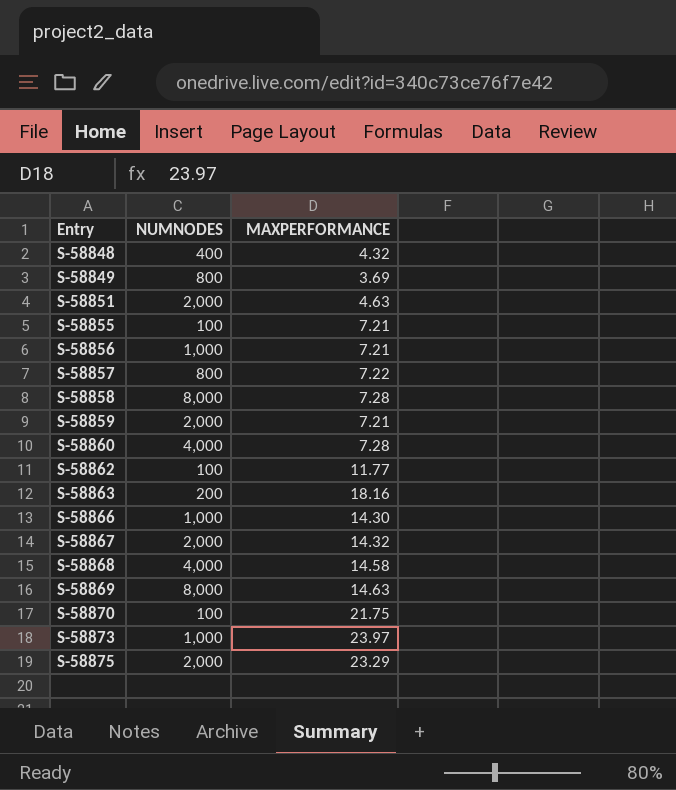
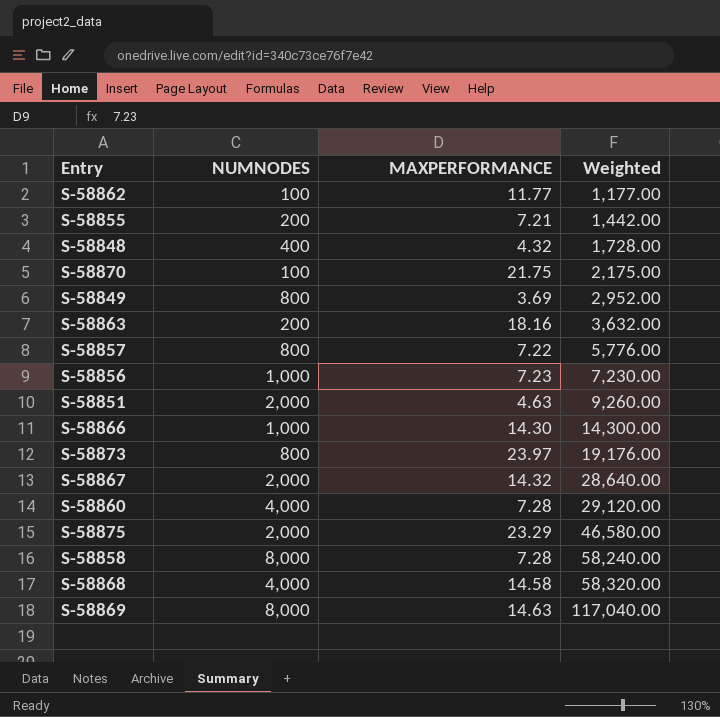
row order: Entry ascending -> Weighted ascending
column Weighted | formula: none -> [NUMNODES] * [MAXPERFORMANCE]
row S-58859: 2,000 | 7.21 -> none
S-58855 | NUMNODES: 100 -> 200
S-58856 | MAXPERFORMANCE: 7.21 -> 7.23
S-58873 | NUMNODES: 1,000 -> 800

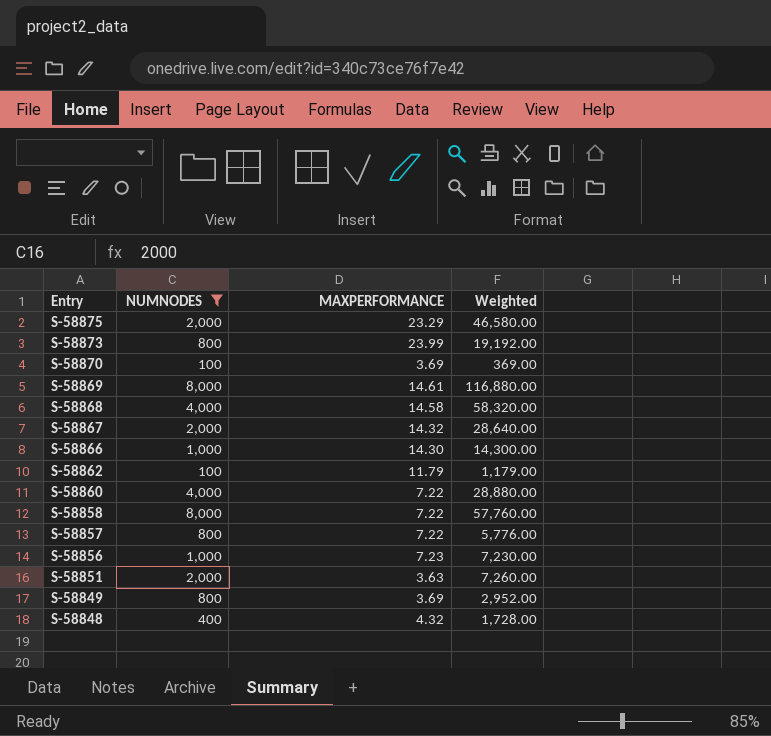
filter: none -> NUMNODES != 200
row order: Weighted ascending -> Entry descending
S-58873 | MAXPERFORMANCE: 23.97 -> 23.99
S-58873 | Weighted: 19,176.00 -> 19,192.00
S-58870 | MAXPERFORMANCE: 21.75 -> 3.69
S-58870 | Weighted: 2,175.00 -> 369.00
S-58869 | MAXPERFORMANCE: 14.63 -> 14.61
S-58869 | Weighted: 117,040.00 -> 116,880.00
S-58862 | MAXPERFORMANCE: 11.77 -> 11.79
S-58862 | Weighted: 1,177.00 -> 1,179.00
S-58860 | MAXPERFORMANCE: 7.28 -> 7.22
S-58860 | Weighted: 29,120.00 -> 28,880.00
S-58858 | MAXPERFORMANCE: 7.28 -> 7.22
S-58858 | Weighted: 58,240.00 -> 57,760.00
S-58851 | MAXPERFORMANCE: 4.63 -> 3.63
S-58851 | Weighted: 9,260.00 -> 7,260.00

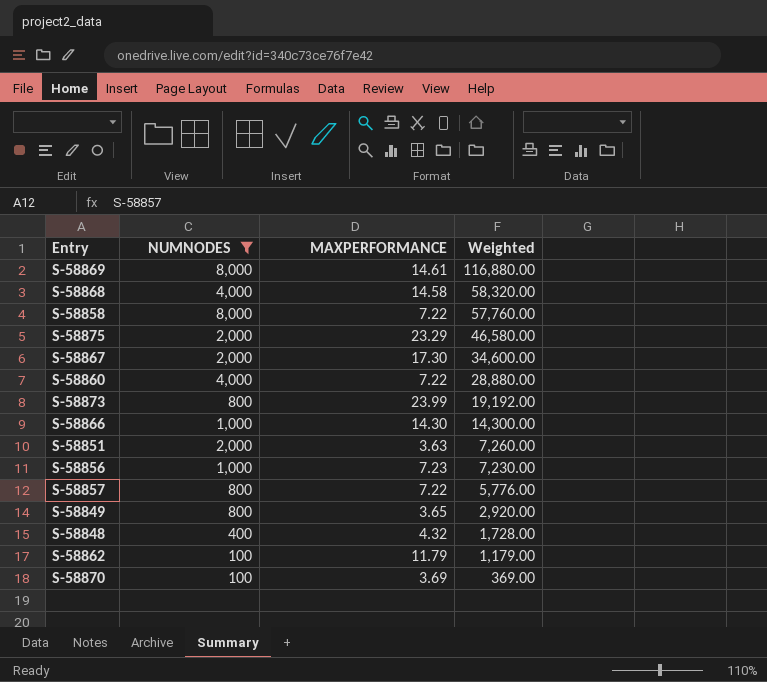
row order: Entry descending -> Weighted descending
S-58867 | MAXPERFORMANCE: 14.32 -> 17.30
S-58867 | Weighted: 28,640.00 -> 34,600.00
S-58849 | MAXPERFORMANCE: 3.69 -> 3.65
S-58849 | Weighted: 2,952.00 -> 2,920.00

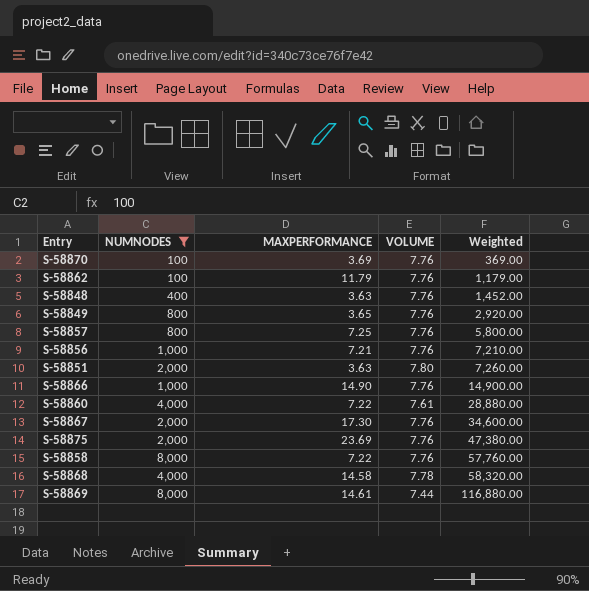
row order: Weighted descending -> Weighted ascending
column VOLUME | position: none -> 4
row S-58873: 800 | 23.99 | 19,192.00 -> none
S-58848 | MAXPERFORMANCE: 4.32 -> 3.63
S-58848 | Weighted: 1,728.00 -> 1,452.00
S-58857 | MAXPERFORMANCE: 7.22 -> 7.25
S-58857 | Weighted: 5,776.00 -> 5,800.00
S-58856 | MAXPERFORMANCE: 7.23 -> 7.21
S-58856 | Weighted: 7,230.00 -> 7,210.00
S-58866 | MAXPERFORMANCE: 14.30 -> 14.90
S-58866 | Weighted: 14,300.00 -> 14,900.00
S-58875 | MAXPERFORMANCE: 23.29 -> 23.69
S-58875 | Weighted: 46,580.00 -> 47,380.00

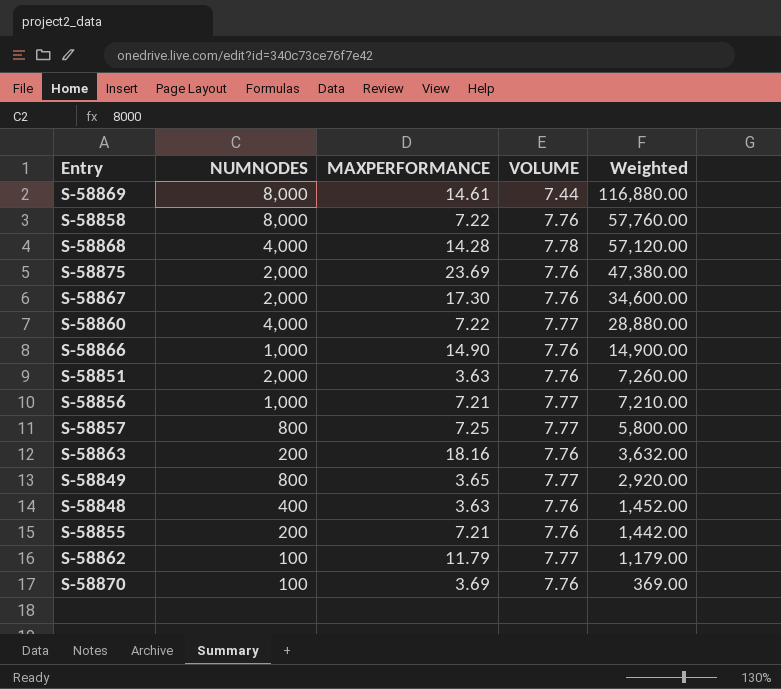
filter: NUMNODES != 200 -> none
row order: Weighted ascending -> Weighted descending
S-58868 | MAXPERFORMANCE: 14.58 -> 14.28
S-58868 | Weighted: 58,320.00 -> 57,120.00
S-58860 | VOLUME: 7.61 -> 7.77
S-58851 | VOLUME: 7.80 -> 7.76
S-58856 | VOLUME: 7.76 -> 7.77
S-58857 | VOLUME: 7.76 -> 7.77
S-58849 | VOLUME: 7.76 -> 7.77
S-58862 | VOLUME: 7.76 -> 7.77

